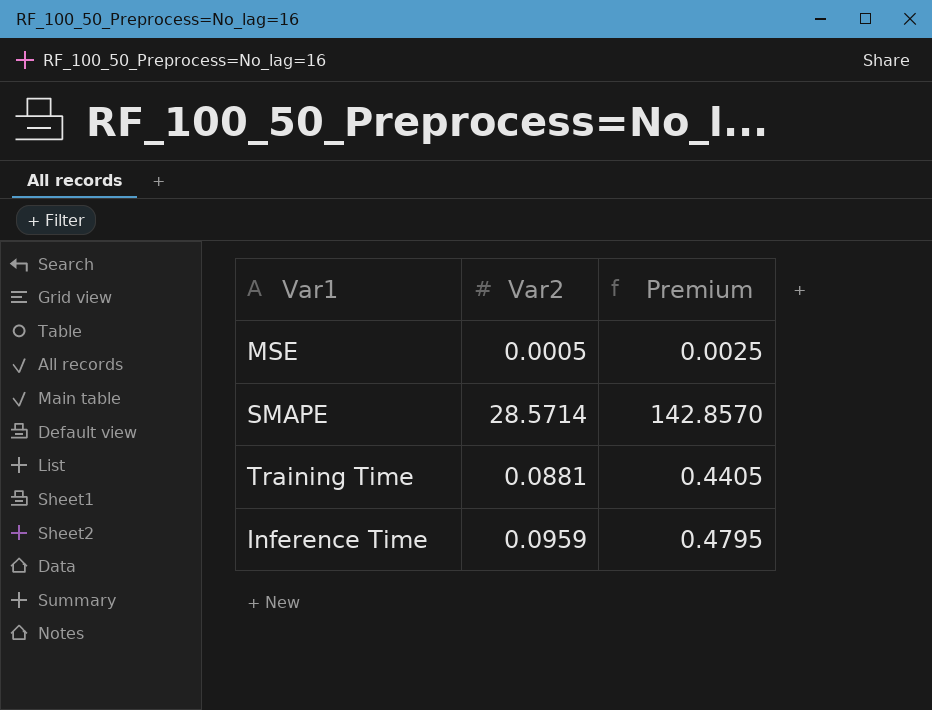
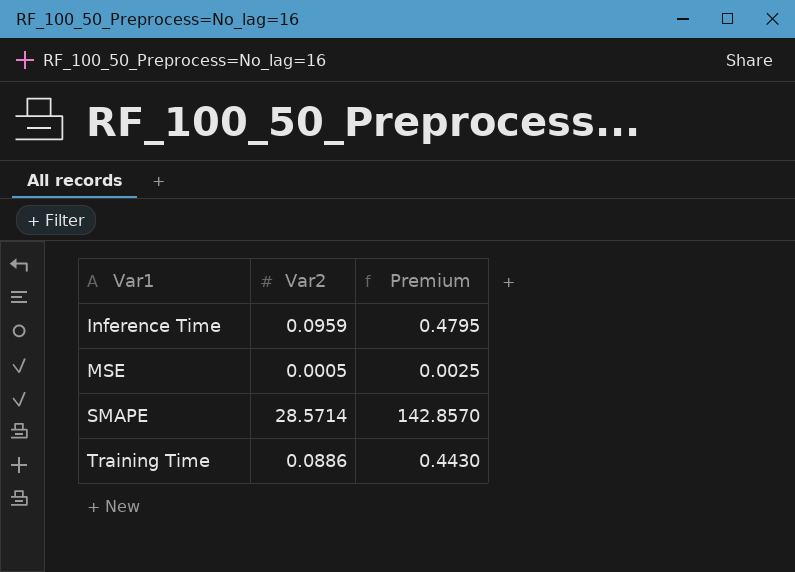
row order: none -> Var1 ascending
Training Time | Var2: 0.0881 -> 0.0886
Training Time | Premium: 0.4405 -> 0.4430

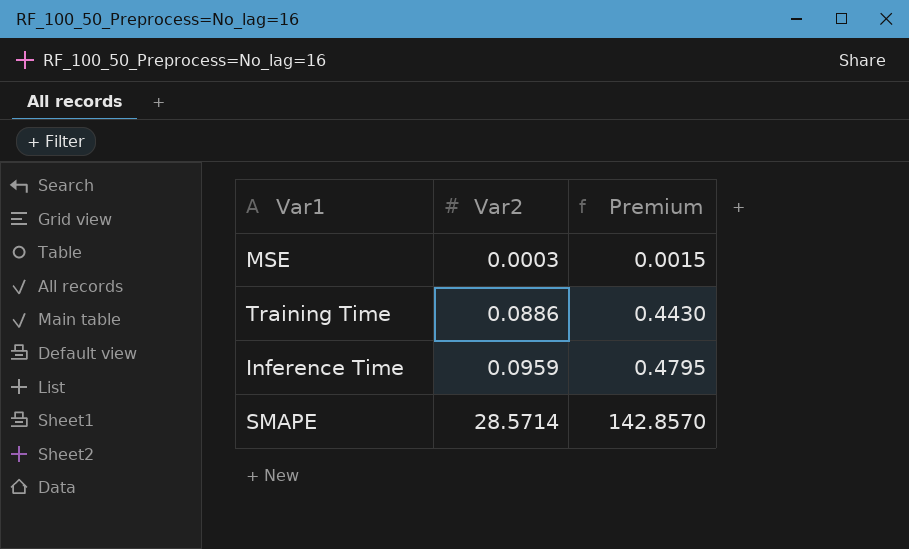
row order: Var1 ascending -> Var2 ascending
MSE | Var2: 0.0005 -> 0.0003
MSE | Premium: 0.0025 -> 0.0015

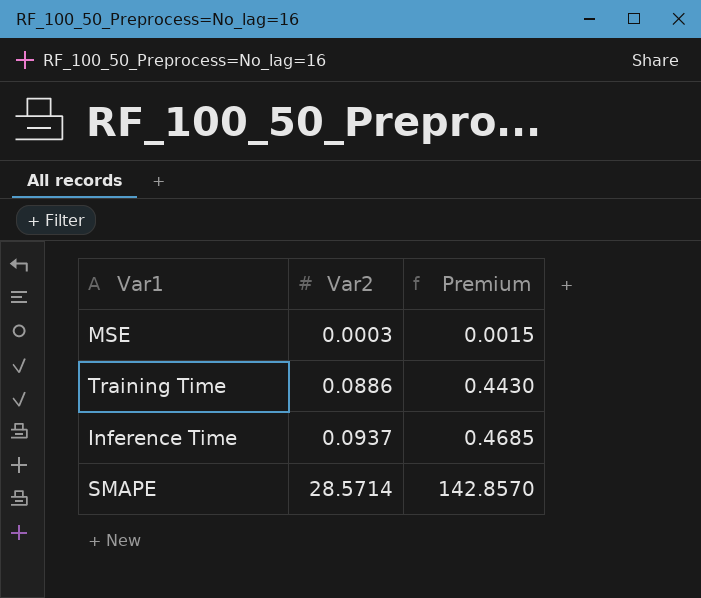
Inference Time | Var2: 0.0959 -> 0.0937
Inference Time | Premium: 0.4795 -> 0.4685

